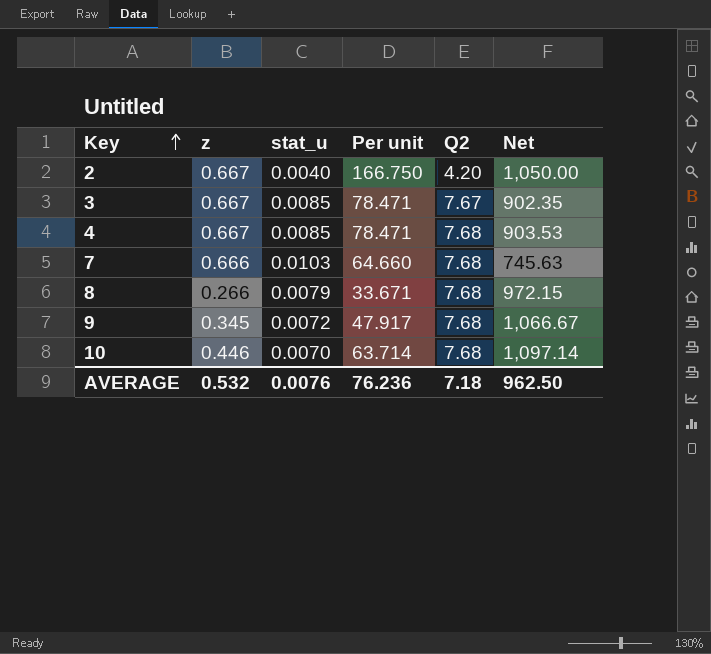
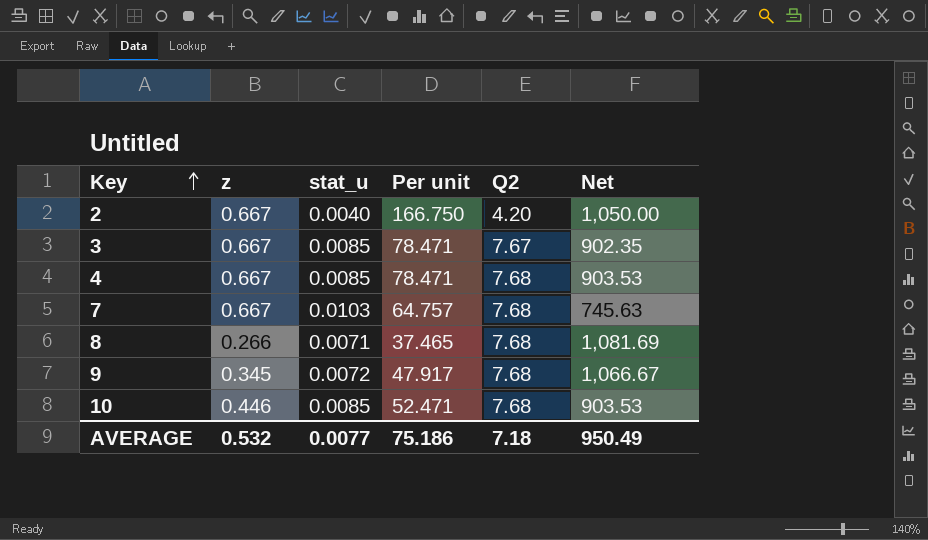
7 | z: 0.666 -> 0.667
7 | Per unit: 64.660 -> 64.757
8 | stat_u: 0.0079 -> 0.0071
8 | Per unit: 33.671 -> 37.465
8 | Net: 972.15 -> 1,081.69
10 | stat_u: 0.0070 -> 0.0085
10 | Per unit: 63.714 -> 52.471
10 | Net: 1,097.14 -> 903.53
AVERAGE | stat_u: 0.0076 -> 0.0077
AVERAGE | Per unit: 76.236 -> 75.186
AVERAGE | Net: 962.50 -> 950.49

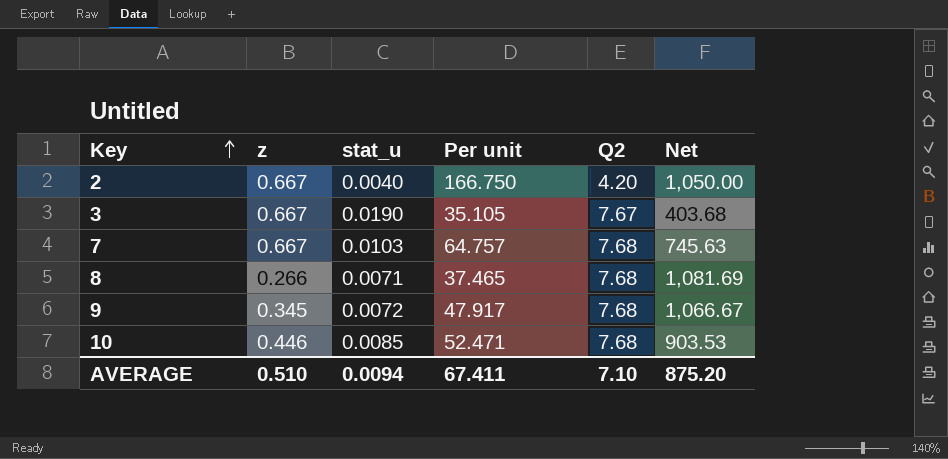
row 4: 0.667 | 0.0085 | 78.471 | 7.68 | 903.53 -> none
3 | stat_u: 0.0085 -> 0.0190
3 | Per unit: 78.471 -> 35.105
3 | Net: 902.35 -> 403.68
AVERAGE | z: 0.532 -> 0.510
AVERAGE | stat_u: 0.0077 -> 0.0094
AVERAGE | Per unit: 75.186 -> 67.411
AVERAGE | Q2: 7.18 -> 7.10
AVERAGE | Net: 950.49 -> 875.20

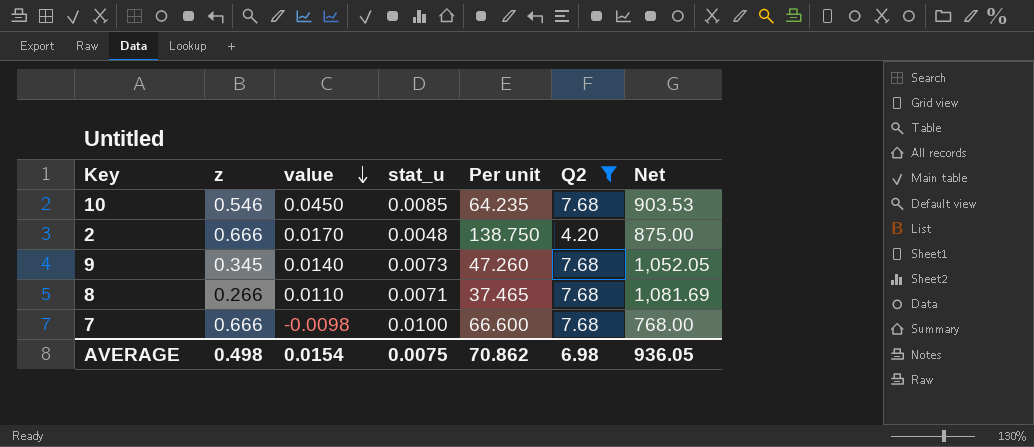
filter: none -> Q2 != 7.67
row order: Key ascending -> value descending
column value | position: none -> 3
10 | z: 0.446 -> 0.546
10 | Per unit: 52.471 -> 64.235
2 | z: 0.667 -> 0.666
2 | stat_u: 0.0040 -> 0.0048
2 | Per unit: 166.750 -> 138.750
2 | Net: 1,050.00 -> 875.00
9 | stat_u: 0.0072 -> 0.0073
9 | Per unit: 47.917 -> 47.260
9 | Net: 1,066.67 -> 1,052.05
7 | z: 0.667 -> 0.666
7 | stat_u: 0.0103 -> 0.0100
7 | Per unit: 64.757 -> 66.600
7 | Net: 745.63 -> 768.00
AVERAGE | z: 0.510 -> 0.498
AVERAGE | stat_u: 0.0094 -> 0.0075
AVERAGE | Per unit: 67.411 -> 70.862
AVERAGE | Q2: 7.10 -> 6.98
AVERAGE | Net: 875.20 -> 936.05

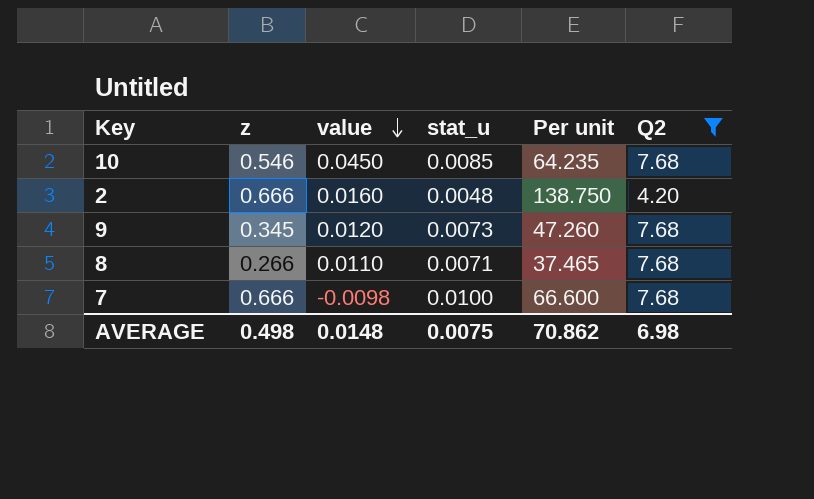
column Net | formula: [Q2] / [stat_u] -> none
2 | value: 0.0170 -> 0.0160
9 | value: 0.0140 -> 0.0120
AVERAGE | value: 0.0154 -> 0.0148

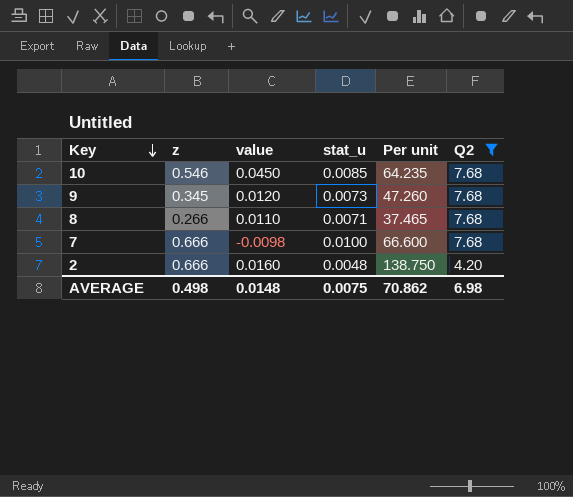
row order: value descending -> Key descending

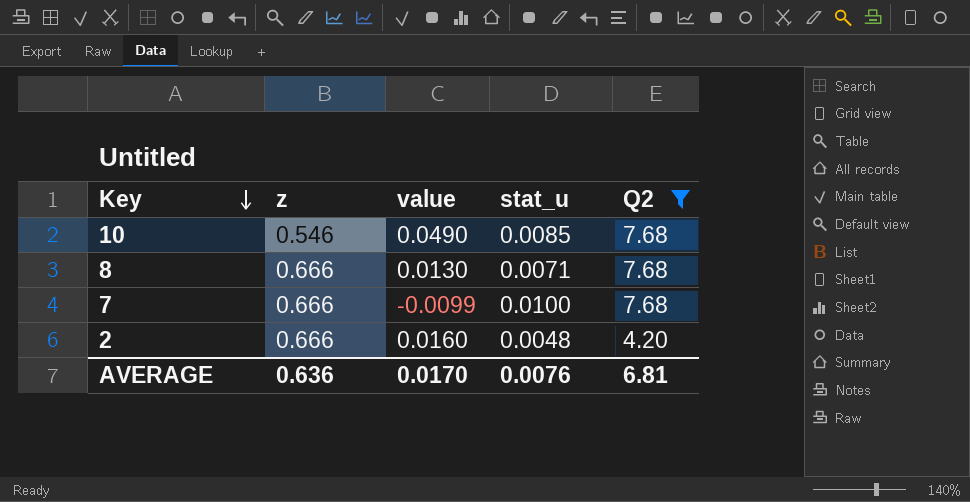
column Per unit | formula: [z] / [stat_u] -> none
row 9: 0.345 | 0.0120 | 0.0073 | 47.260 | 7.68 -> none
10 | value: 0.0450 -> 0.0490
8 | z: 0.266 -> 0.666
8 | value: 0.0110 -> 0.0130
7 | value: -0.0098 -> -0.0099
AVERAGE | z: 0.498 -> 0.636
AVERAGE | value: 0.0148 -> 0.0170
AVERAGE | stat_u: 0.0075 -> 0.0076
AVERAGE | Q2: 6.98 -> 6.81

